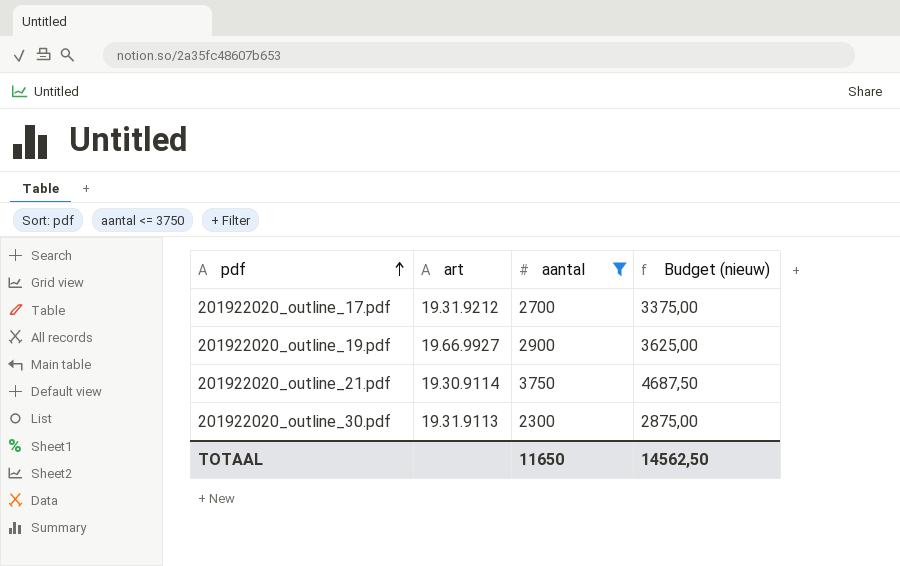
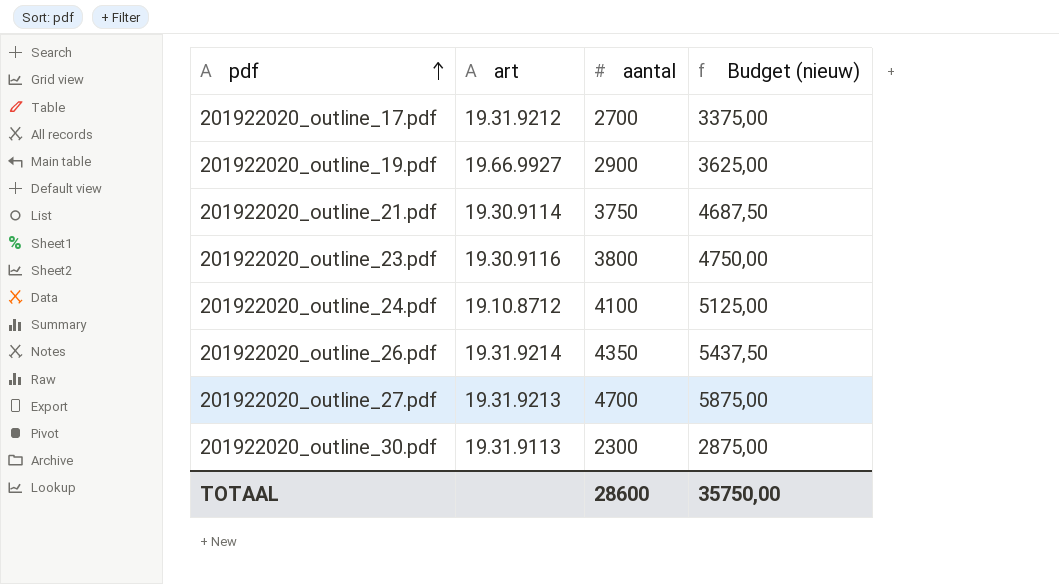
filter: aantal <= 3750 -> none
TOTAAL | aantal: 11650 -> 28600
TOTAAL | Budget (nieuw): 14562,50 -> 35750,00

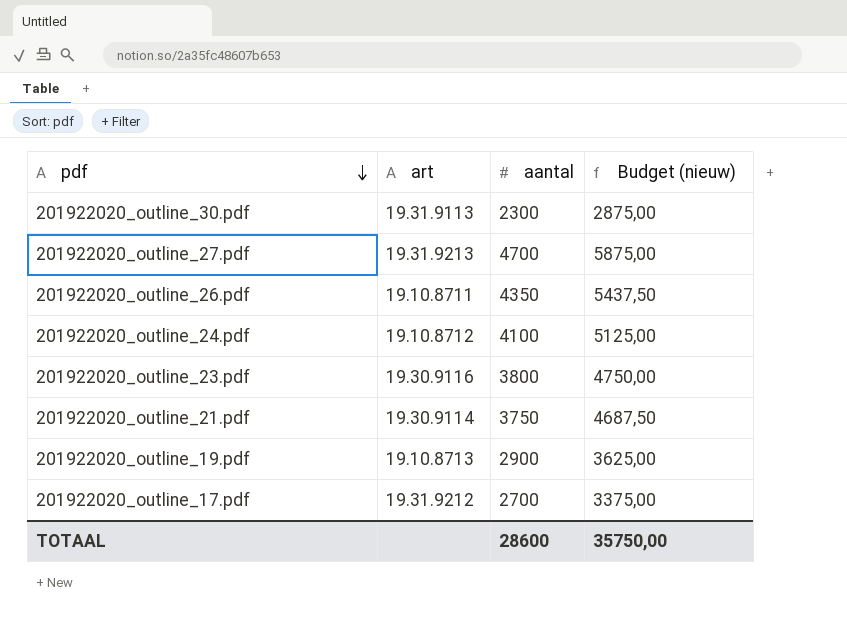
row order: pdf ascending -> pdf descending
201922020_outline_26.pdf | art: 19.31.9214 -> 19.10.8711
201922020_outline_19.pdf | art: 19.66.9927 -> 19.10.8713

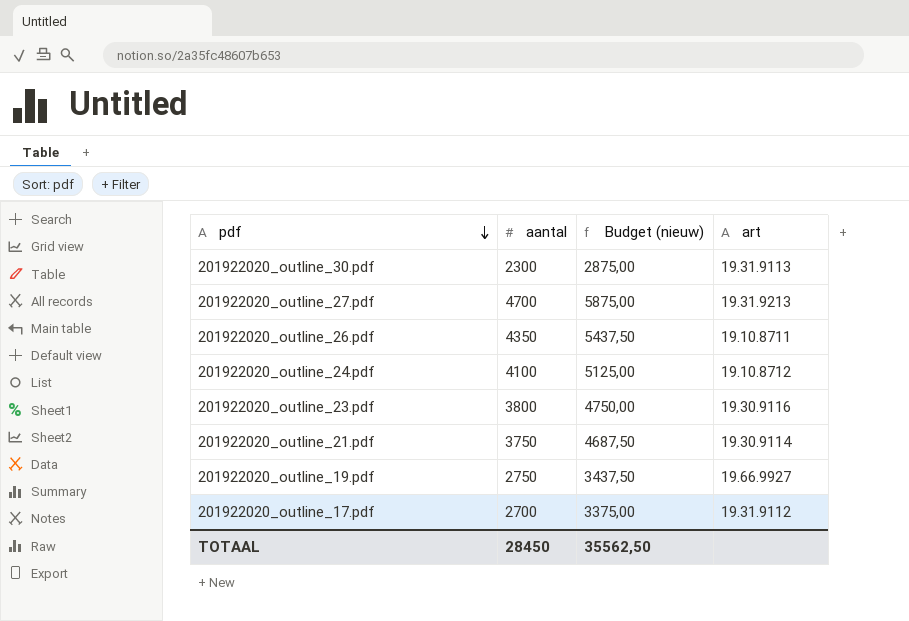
column art | position: 2 -> 4
201922020_outline_19.pdf | aantal: 2900 -> 2750
201922020_outline_19.pdf | Budget (nieuw): 3625,00 -> 3437,50
201922020_outline_19.pdf | art: 19.10.8713 -> 19.66.9927
201922020_outline_17.pdf | art: 19.31.9212 -> 19.31.9112
TOTAAL | aantal: 28600 -> 28450
TOTAAL | Budget (nieuw): 35750,00 -> 35562,50

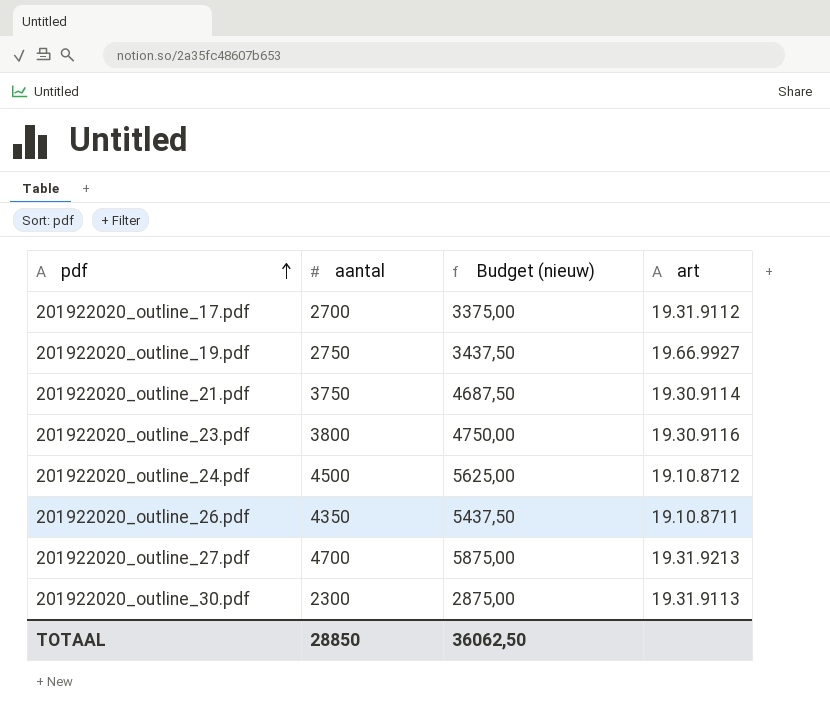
row order: pdf descending -> pdf ascending
201922020_outline_24.pdf | aantal: 4100 -> 4500
201922020_outline_24.pdf | Budget (nieuw): 5125,00 -> 5625,00
TOTAAL | aantal: 28450 -> 28850
TOTAAL | Budget (nieuw): 35562,50 -> 36062,50

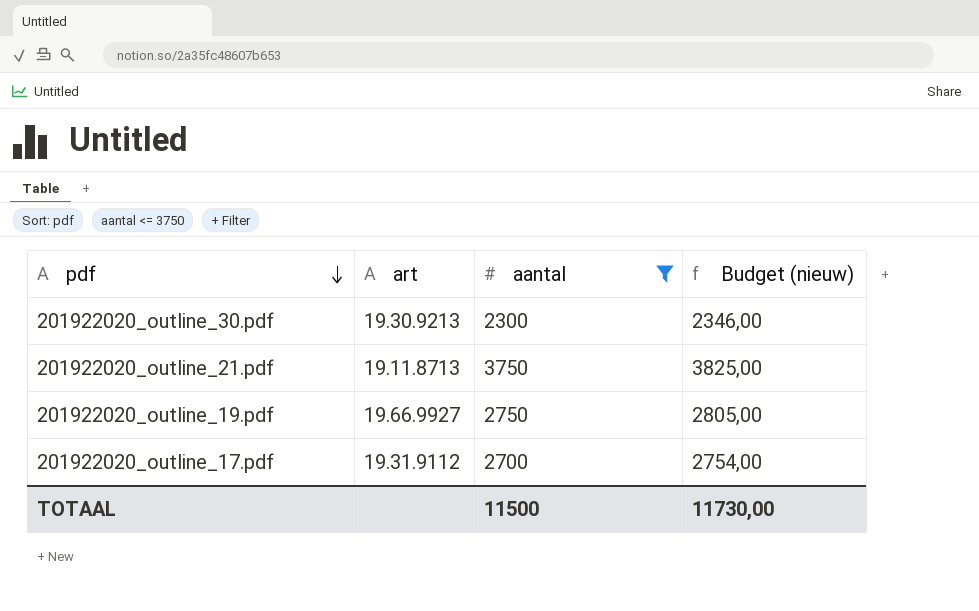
filter: none -> aantal <= 3750
row order: pdf ascending -> pdf descending
column art | position: 4 -> 2
column Budget (nieuw) | formula: [aantal] * 1,25 -> [aantal] * 1,02
201922020_outline_30.pdf | art: 19.31.9113 -> 19.30.9213
201922020_outline_21.pdf | art: 19.30.9114 -> 19.11.8713
TOTAAL | aantal: 28850 -> 11500
TOTAAL | Budget (nieuw): 36062,50 -> 11730,00

